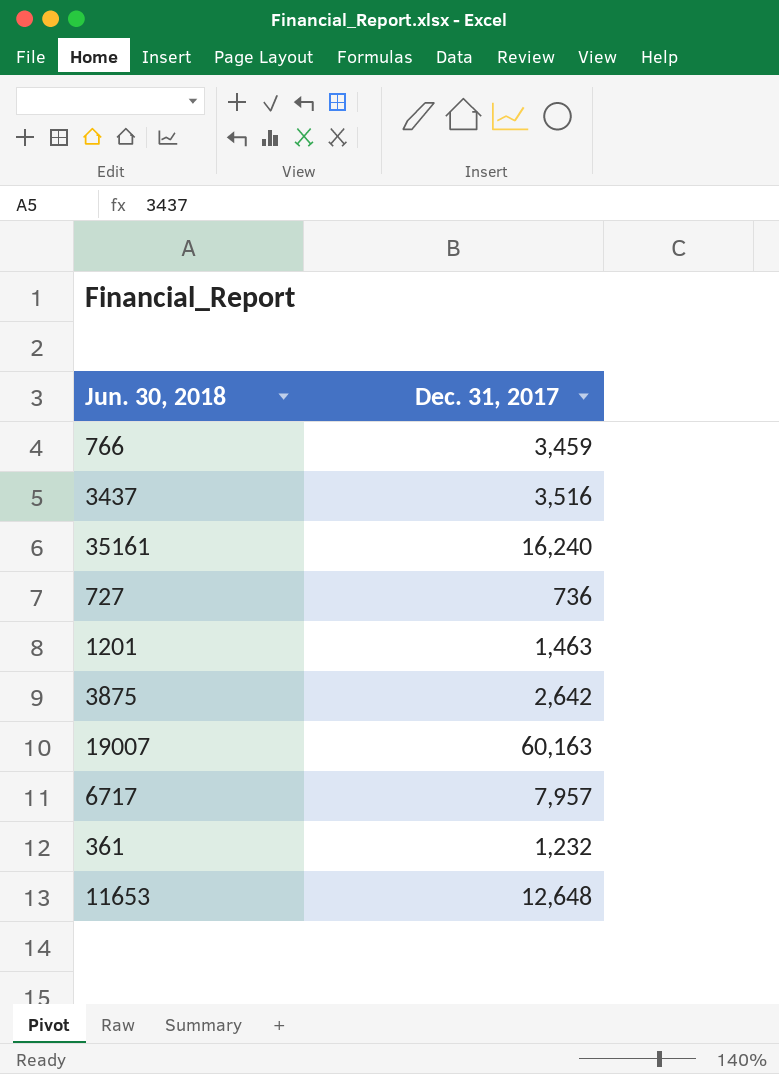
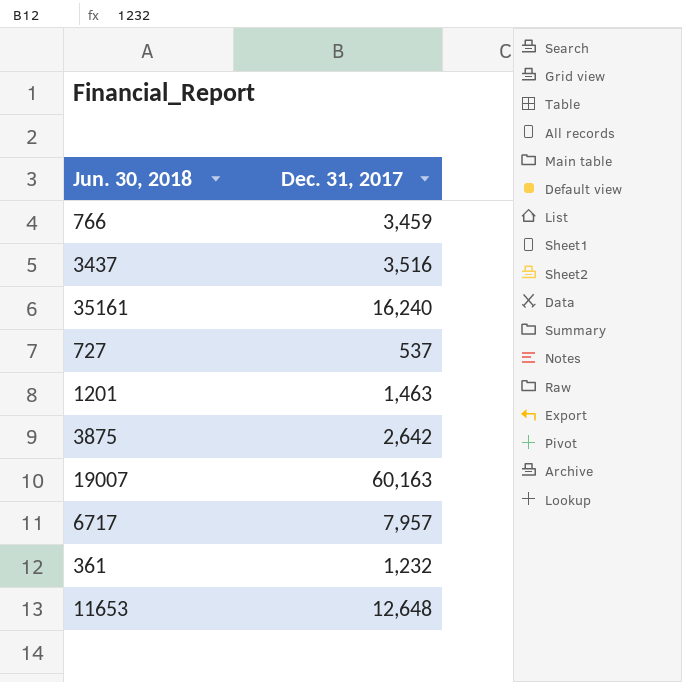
727 | Dec. 31, 2017: 736 -> 537

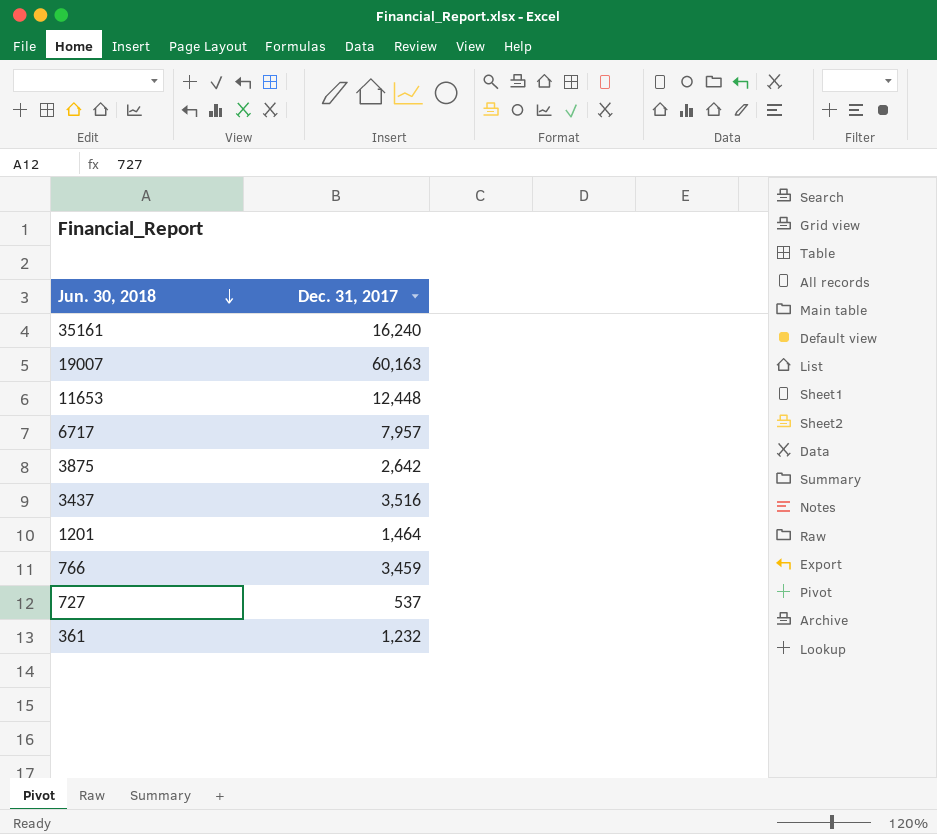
row order: none -> Jun. 30, 2018 descending
11653 | Dec. 31, 2017: 12,648 -> 12,448
1201 | Dec. 31, 2017: 1,463 -> 1,464

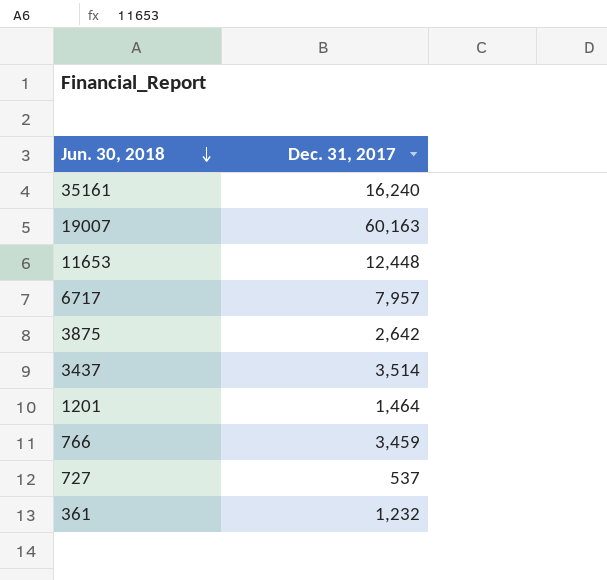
3437 | Dec. 31, 2017: 3,516 -> 3,514

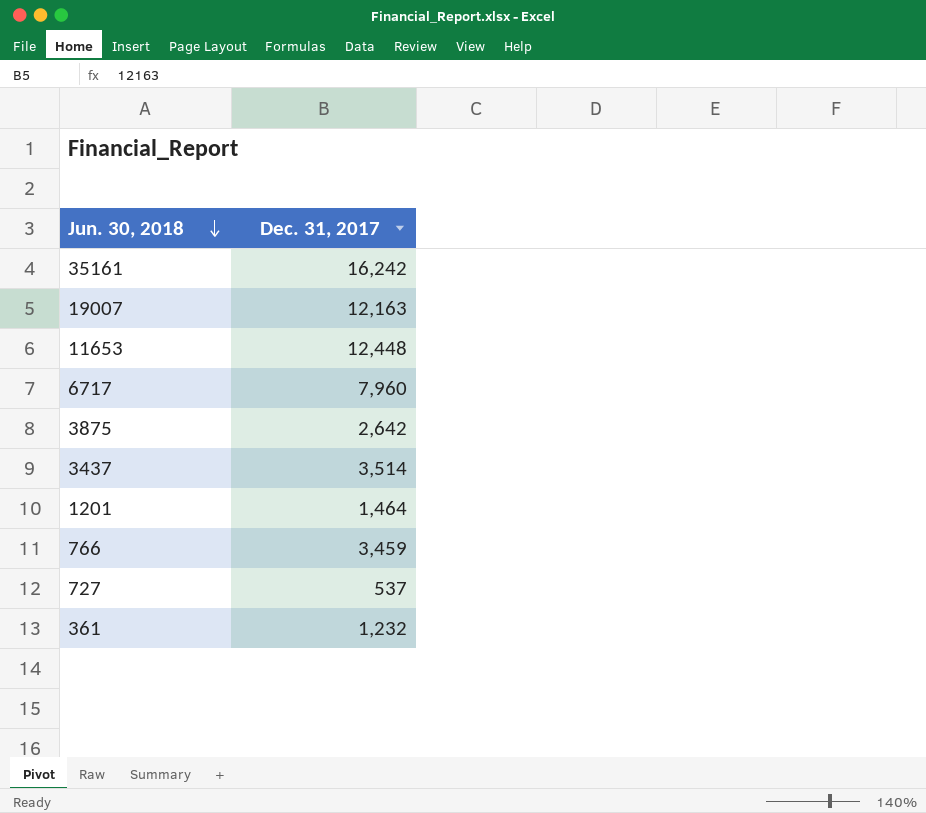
35161 | Dec. 31, 2017: 16,240 -> 16,242
19007 | Dec. 31, 2017: 60,163 -> 12,163
6717 | Dec. 31, 2017: 7,957 -> 7,960

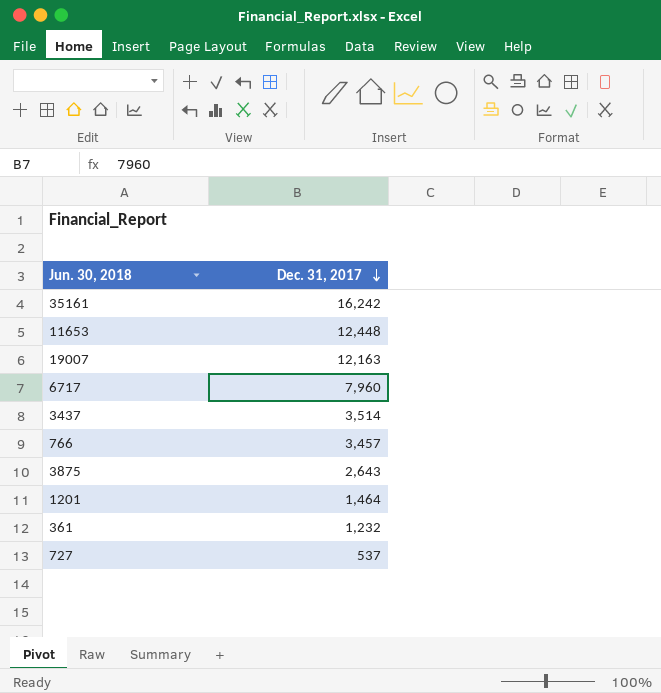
row order: Jun. 30, 2018 descending -> Dec. 31, 2017 descending
766 | Dec. 31, 2017: 3,459 -> 3,457
3875 | Dec. 31, 2017: 2,642 -> 2,643

